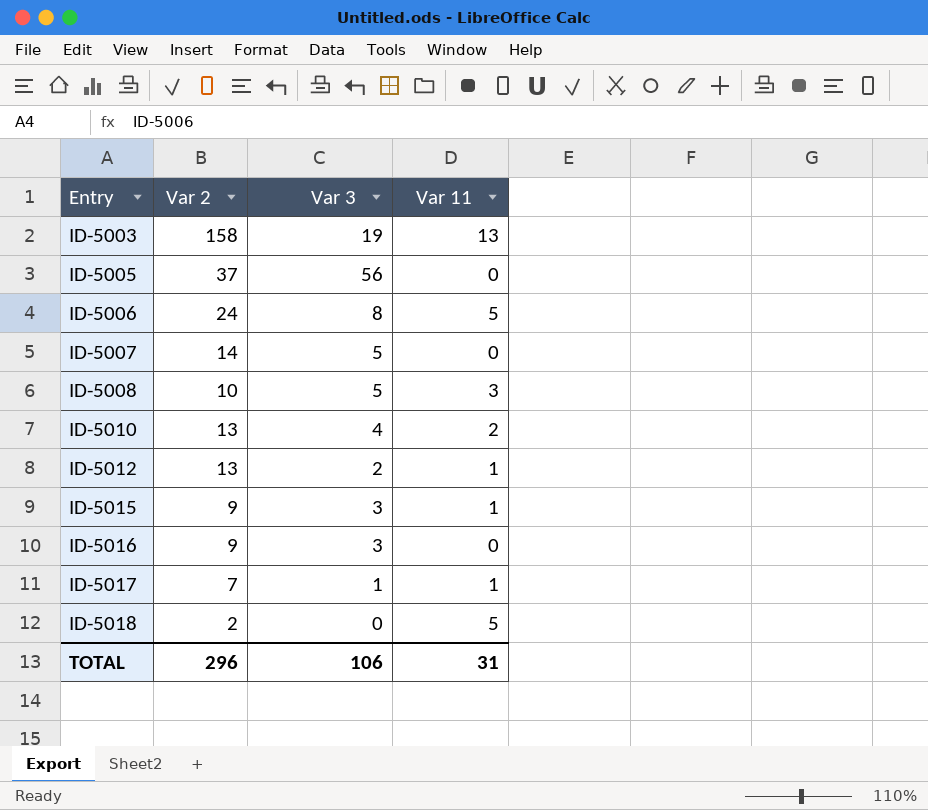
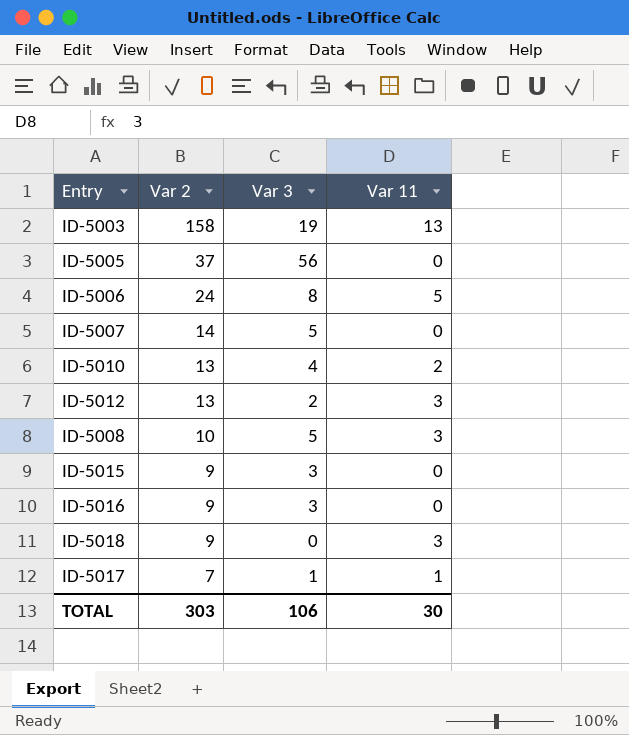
row order: Entry ascending -> Var 2 descending
ID-5012 | Var 11: 1 -> 3
ID-5015 | Var 11: 1 -> 0
ID-5018 | Var 2: 2 -> 9
ID-5018 | Var 11: 5 -> 3
TOTAL | Var 2: 296 -> 303
TOTAL | Var 11: 31 -> 30

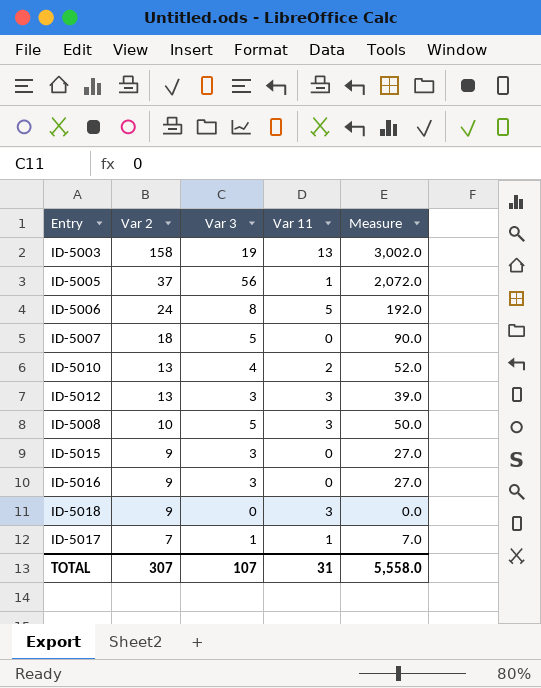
column Measure | formula: none -> [Var 2] * [Var 3]
ID-5005 | Var 11: 0 -> 1
ID-5007 | Var 2: 14 -> 18
ID-5012 | Var 3: 2 -> 3
TOTAL | Var 2: 303 -> 307
TOTAL | Var 3: 106 -> 107
TOTAL | Var 11: 30 -> 31

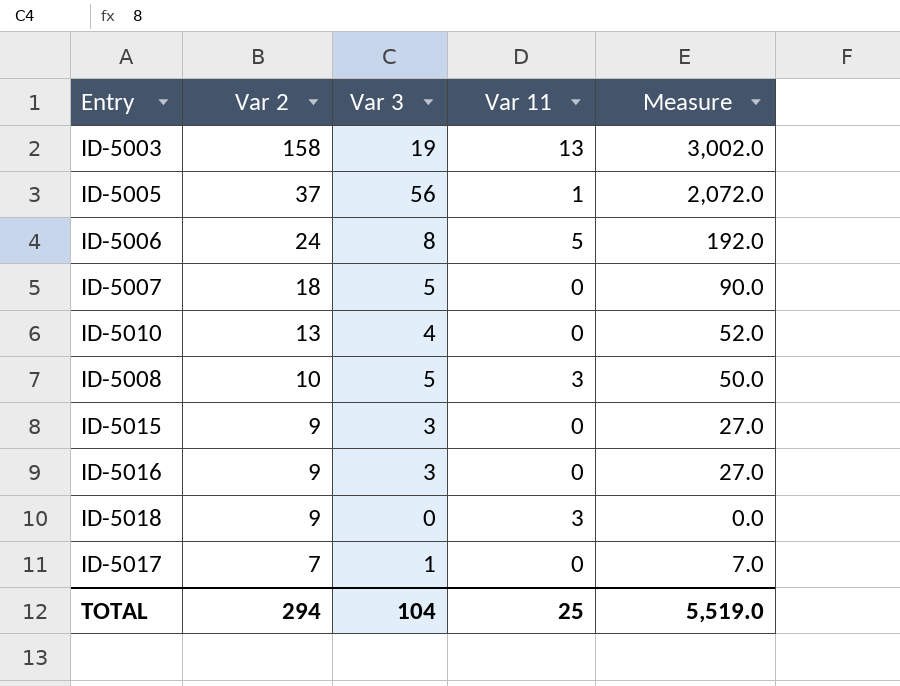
row ID-5012: 13 | 3 | 3 | 39.0 -> none
ID-5010 | Var 11: 2 -> 0
ID-5017 | Var 11: 1 -> 0
TOTAL | Var 2: 307 -> 294
TOTAL | Var 3: 107 -> 104
TOTAL | Var 11: 31 -> 25
TOTAL | Measure: 5,558.0 -> 5,519.0

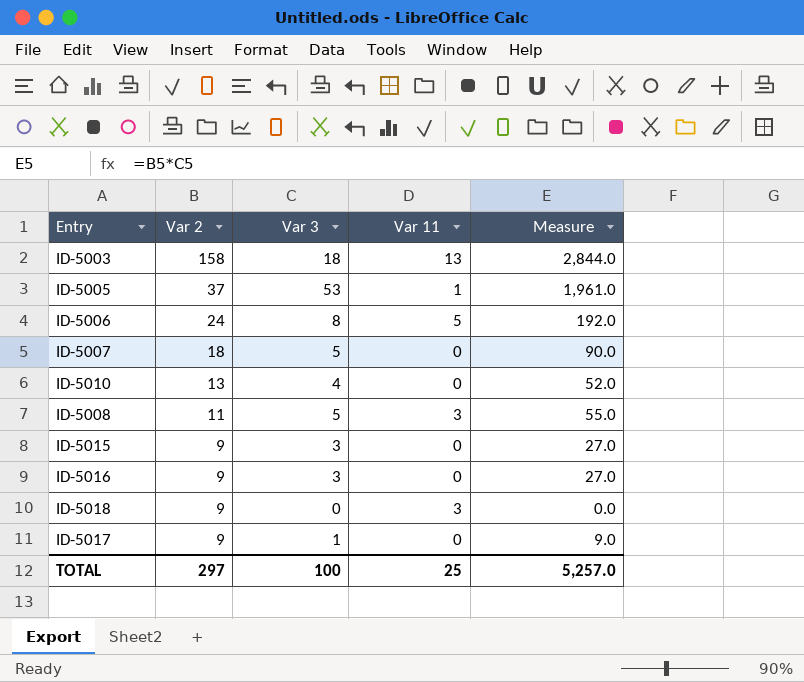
ID-5003 | Var 3: 19 -> 18
ID-5003 | Measure: 3,002.0 -> 2,844.0
ID-5005 | Var 3: 56 -> 53
ID-5005 | Measure: 2,072.0 -> 1,961.0
ID-5008 | Var 2: 10 -> 11
ID-5008 | Measure: 50.0 -> 55.0
ID-5017 | Var 2: 7 -> 9
ID-5017 | Measure: 7.0 -> 9.0
TOTAL | Var 2: 294 -> 297
TOTAL | Var 3: 104 -> 100
TOTAL | Measure: 5,519.0 -> 5,257.0

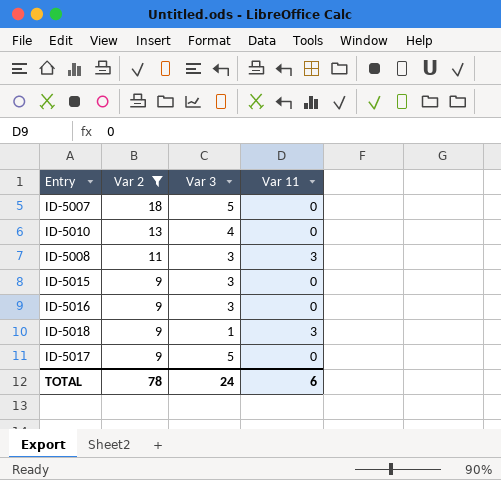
filter: none -> Var 2 <= 18
column Measure | formula: [Var 2] * [Var 3] -> none
ID-5008 | Var 3: 5 -> 3
ID-5018 | Var 3: 0 -> 1
ID-5017 | Var 3: 1 -> 5
TOTAL | Var 2: 297 -> 78
TOTAL | Var 3: 100 -> 24
TOTAL | Var 11: 25 -> 6

